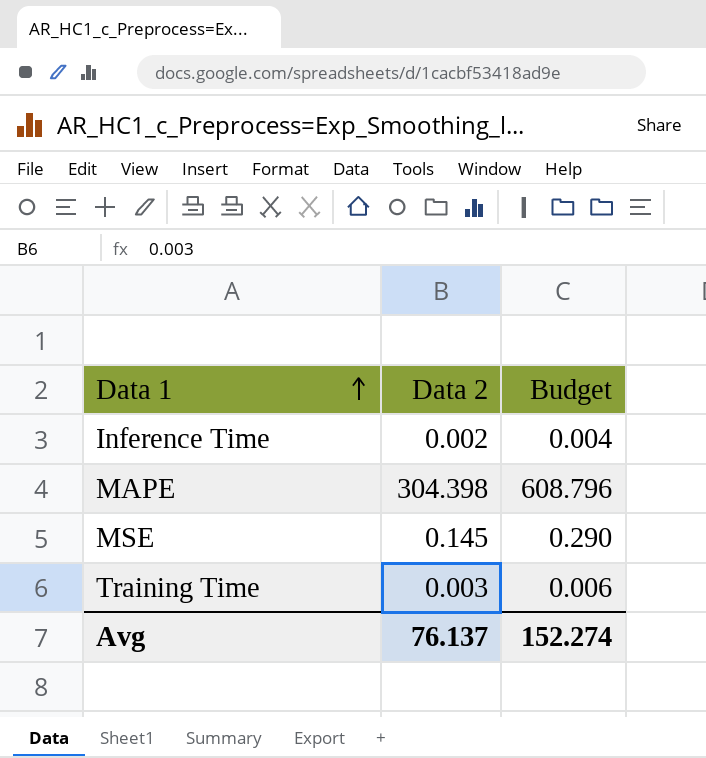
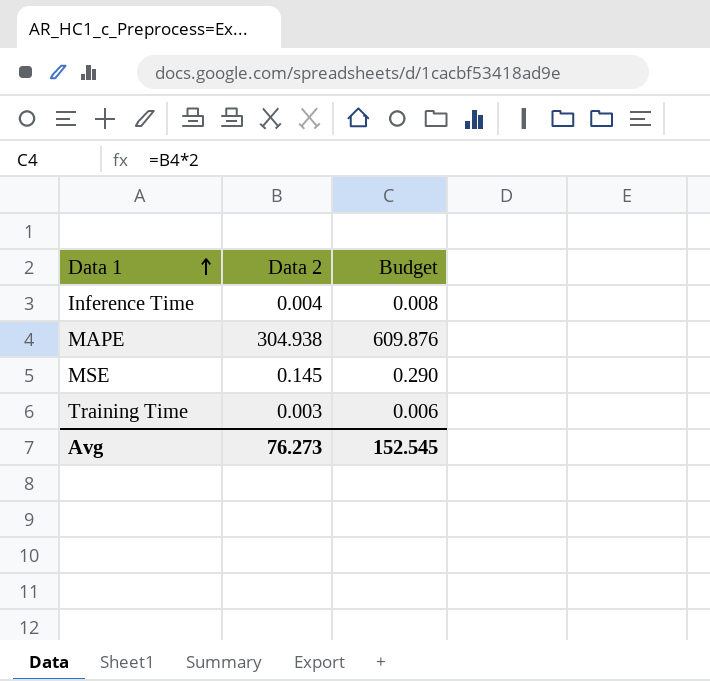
Inference Time | Data 2: 0.002 -> 0.004
Inference Time | Budget: 0.004 -> 0.008
MAPE | Data 2: 304.398 -> 304.938
MAPE | Budget: 608.796 -> 609.876
Avg | Data 2: 76.137 -> 76.273
Avg | Budget: 152.274 -> 152.545

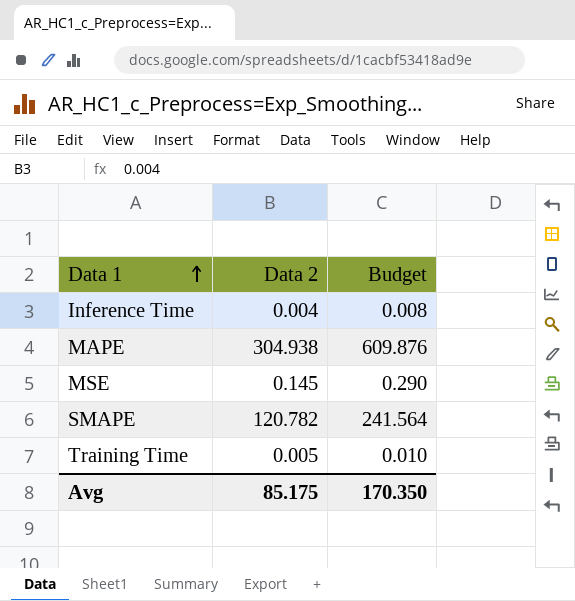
row SMAPE: none -> 120.782 | 241.564
Training Time | Data 2: 0.003 -> 0.005
Training Time | Budget: 0.006 -> 0.010
Avg | Data 2: 76.273 -> 85.175
Avg | Budget: 152.545 -> 170.350

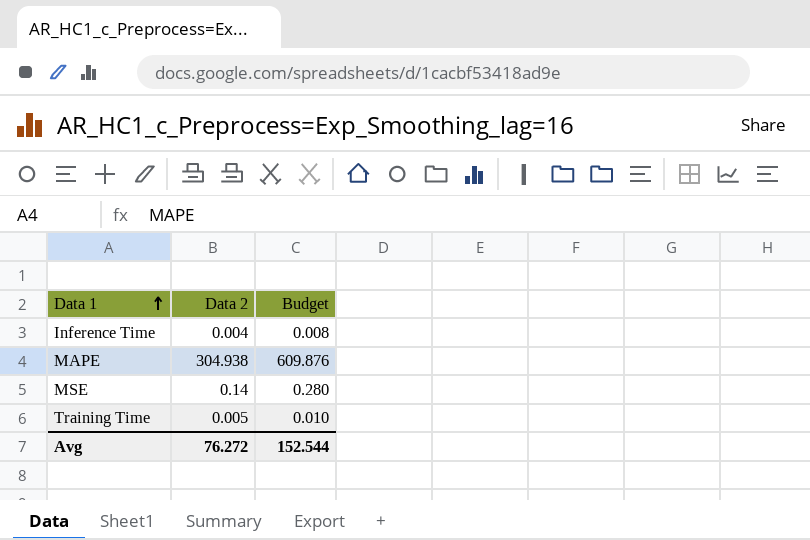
row SMAPE: 120.782 | 241.564 -> none
MSE | Data 2: 0.145 -> 0.14
MSE | Budget: 0.290 -> 0.280
Avg | Data 2: 85.175 -> 76.272
Avg | Budget: 170.350 -> 152.544

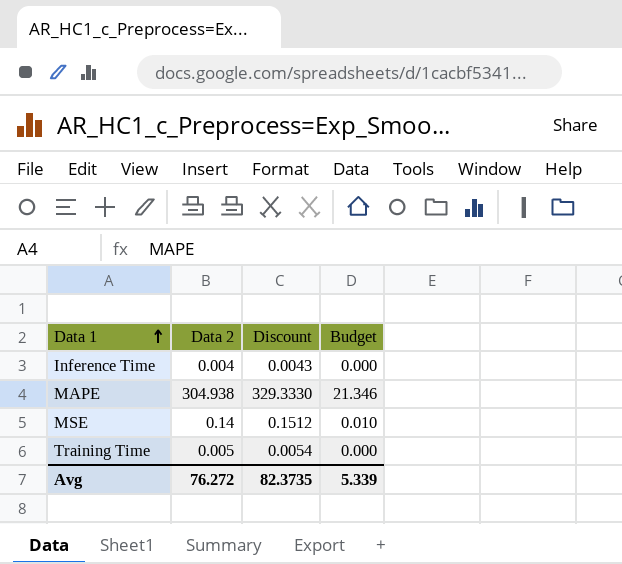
column Discount | formula: none -> [Data 2] * 1.08
column Budget | formula: [Data 2] * 2 -> [Data 2] * 0.07
Avg | Budget: 152.544 -> 5.339

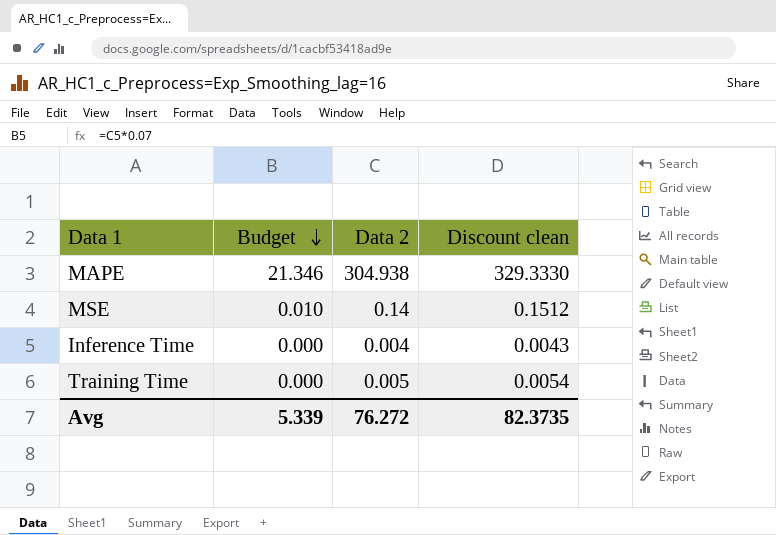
row order: Data 1 ascending -> Budget descending
column Budget | position: 4 -> 2
column name: Discount -> Discount clean

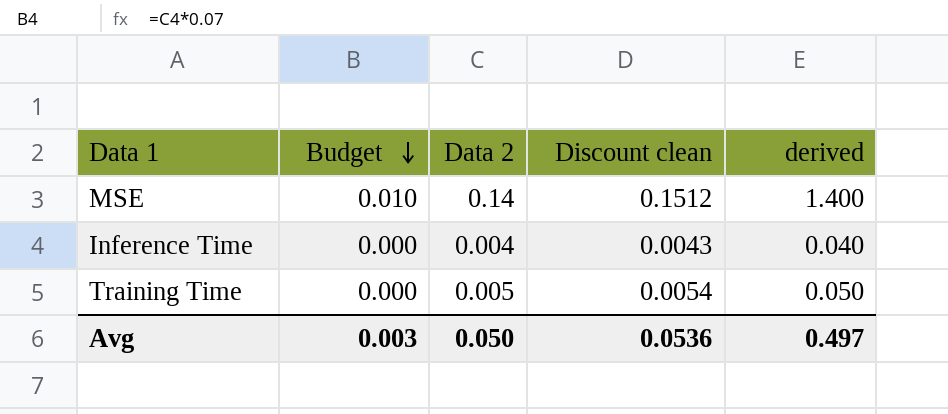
column derived | formula: none -> [Data 2] * 10
row MAPE: 21.346 | 304.938 | 329.3330 -> none
Avg | Budget: 5.339 -> 0.003
Avg | Data 2: 76.272 -> 0.050
Avg | Discount clean: 82.3735 -> 0.0536

